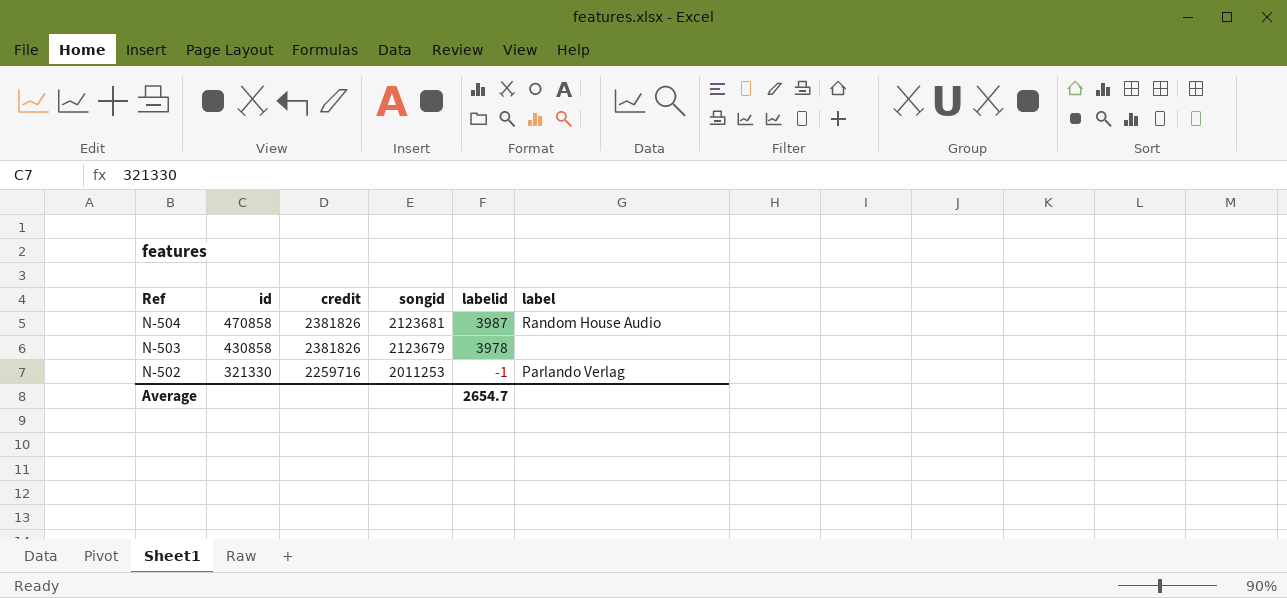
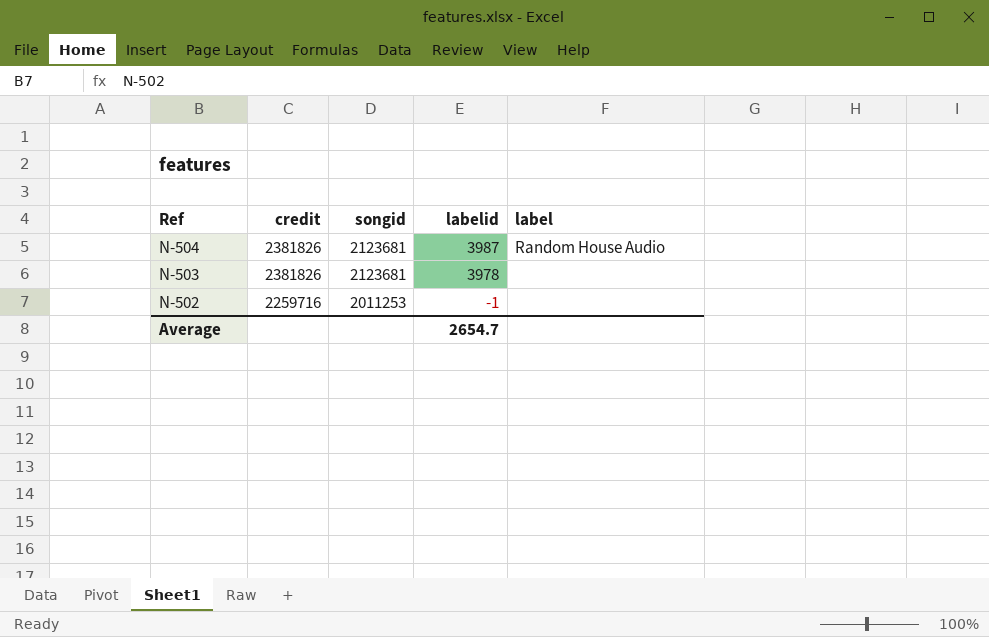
column id | position: 2 -> none
N-503 | songid: 2123679 -> 2123681
N-502 | label: Parlando Verlag -> none

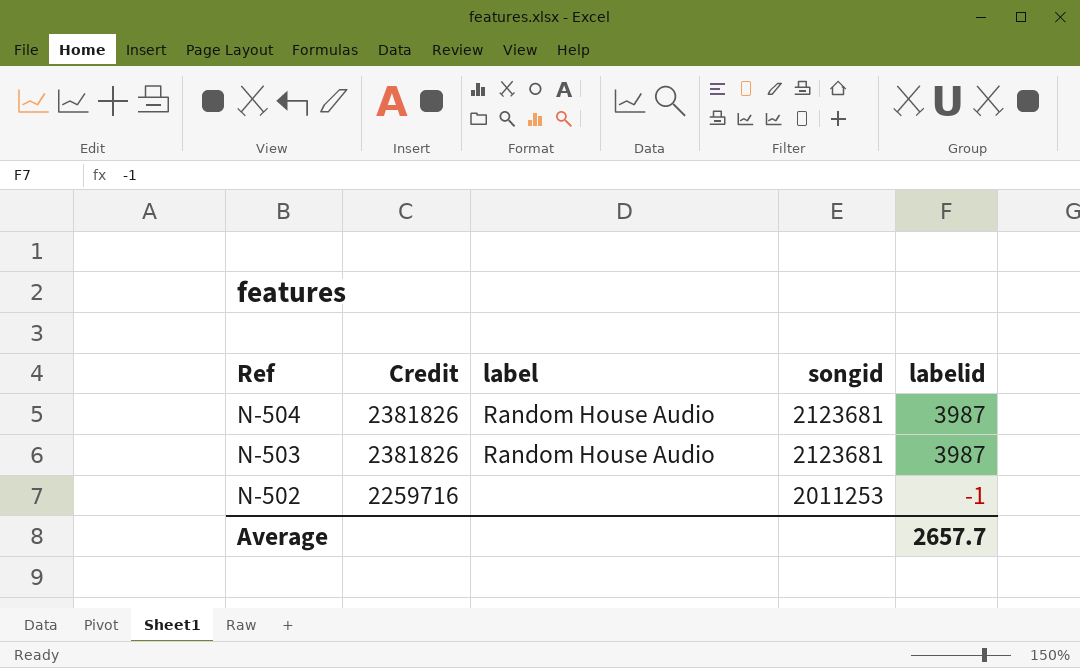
column name: credit -> Credit
column label | position: 5 -> 3
N-503 | label: none -> Random House Audio
N-503 | labelid: 3978 -> 3987
Average | labelid: 2654.7 -> 2657.7

